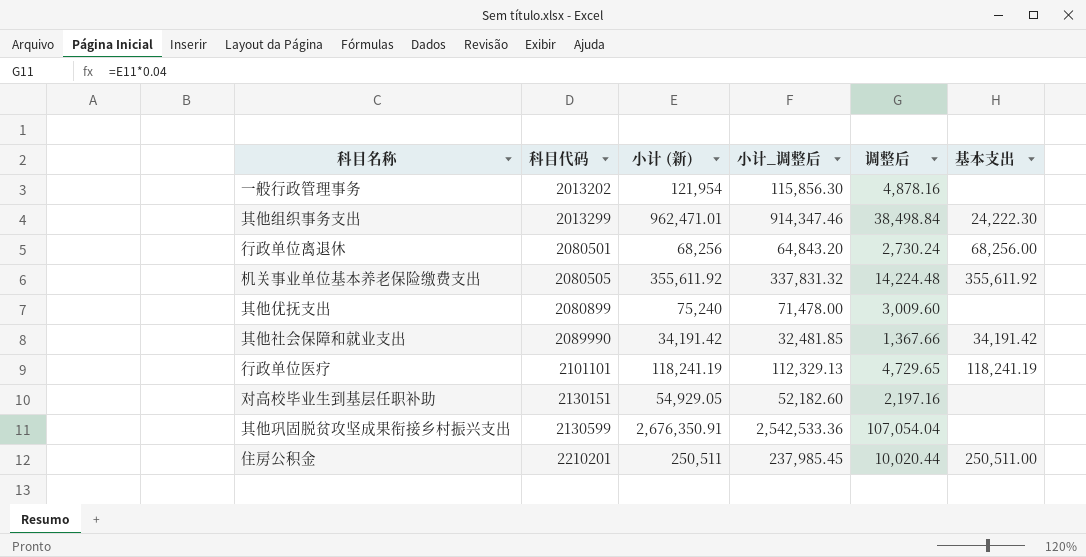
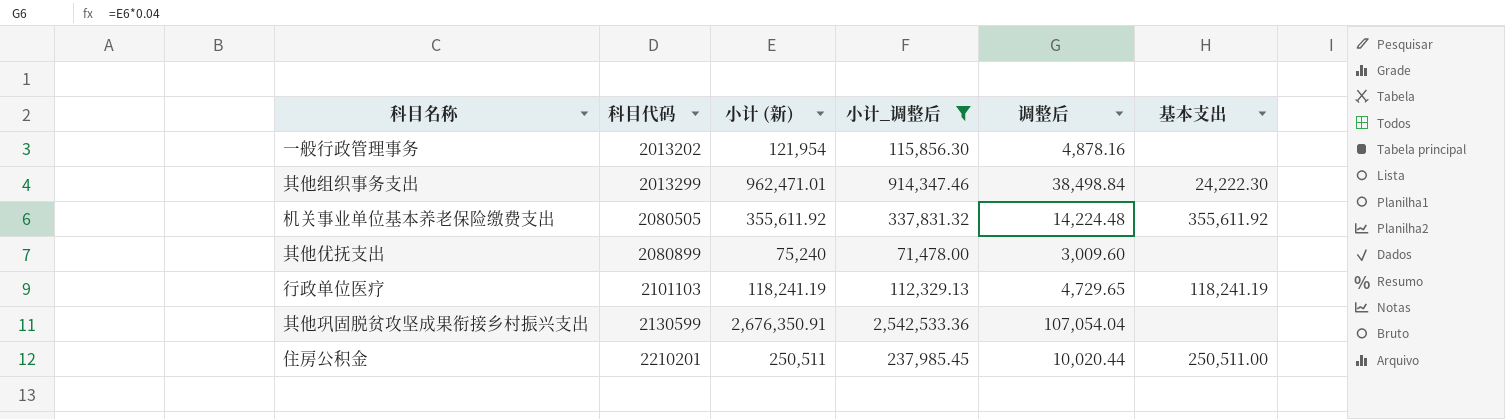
filter: none -> 小计_调整后 >= 71,478.00
行政单位医疗 | 科目代码: 2101101 -> 2101103

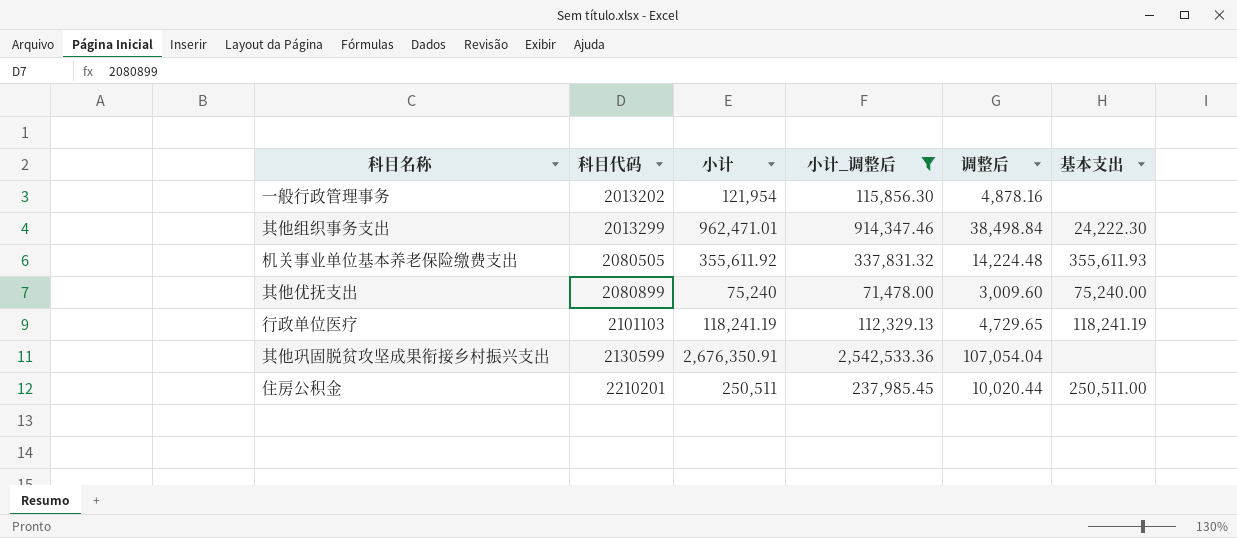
column name: 小计 (新) -> 小计
机关事业单位基本养老保险缴费支出 | 基本支出: 355,611.92 -> 355,611.93
其他优抚支出 | 基本支出: none -> 75,240.00

